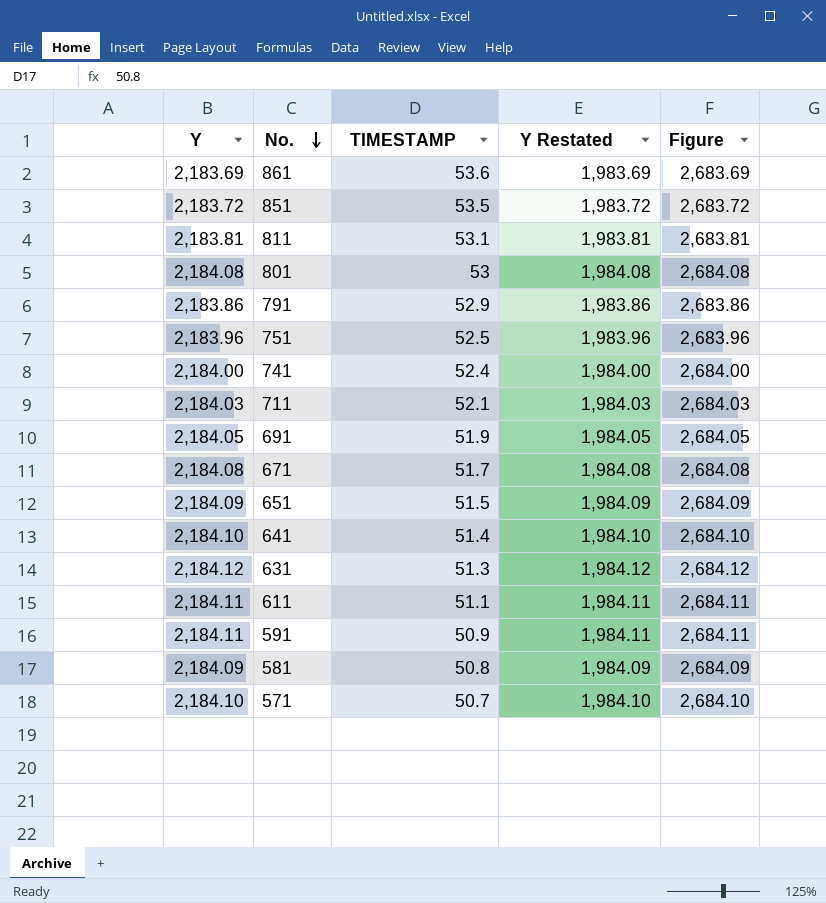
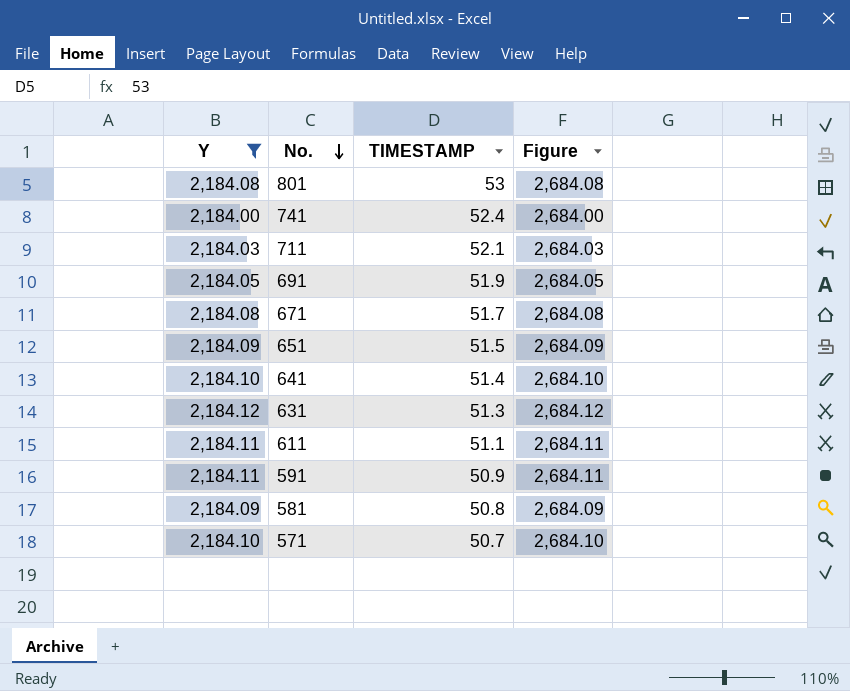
filter: none -> Y >= 2,184.00
column Y Restated | formula: [Y] - 200 -> none

